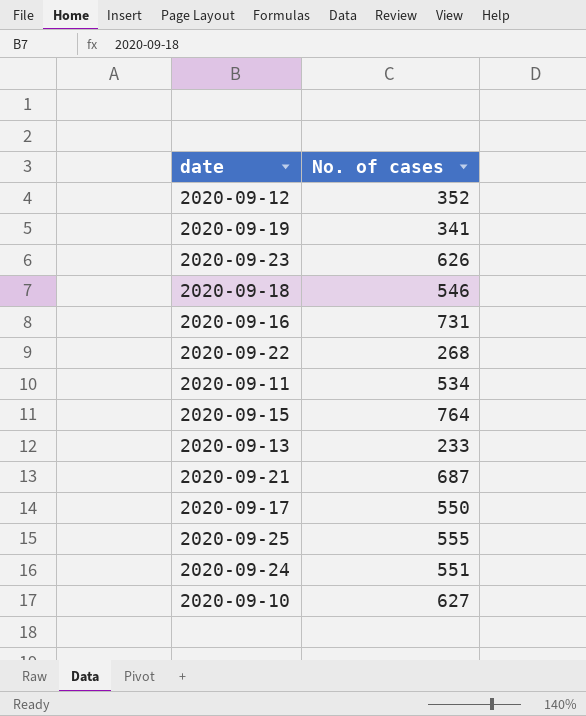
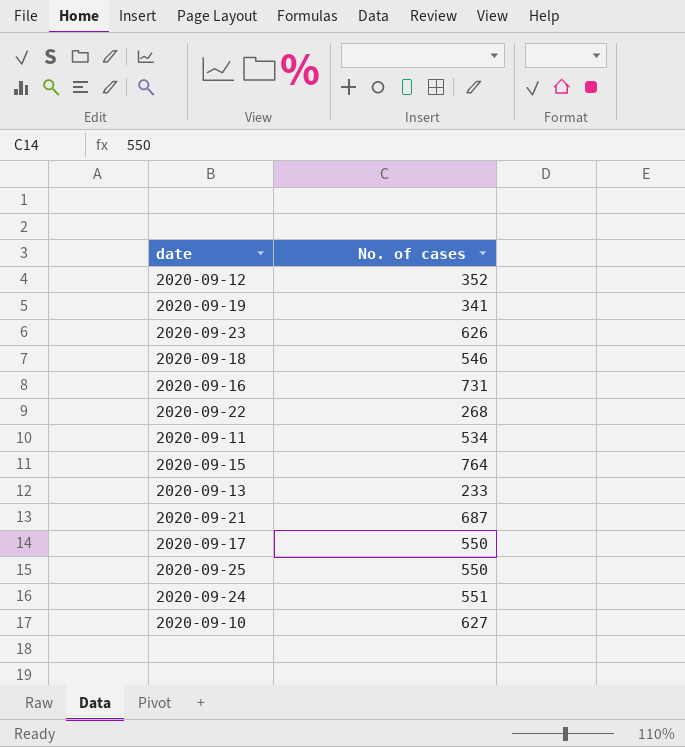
2020-09-25 | No. of cases: 555 -> 550

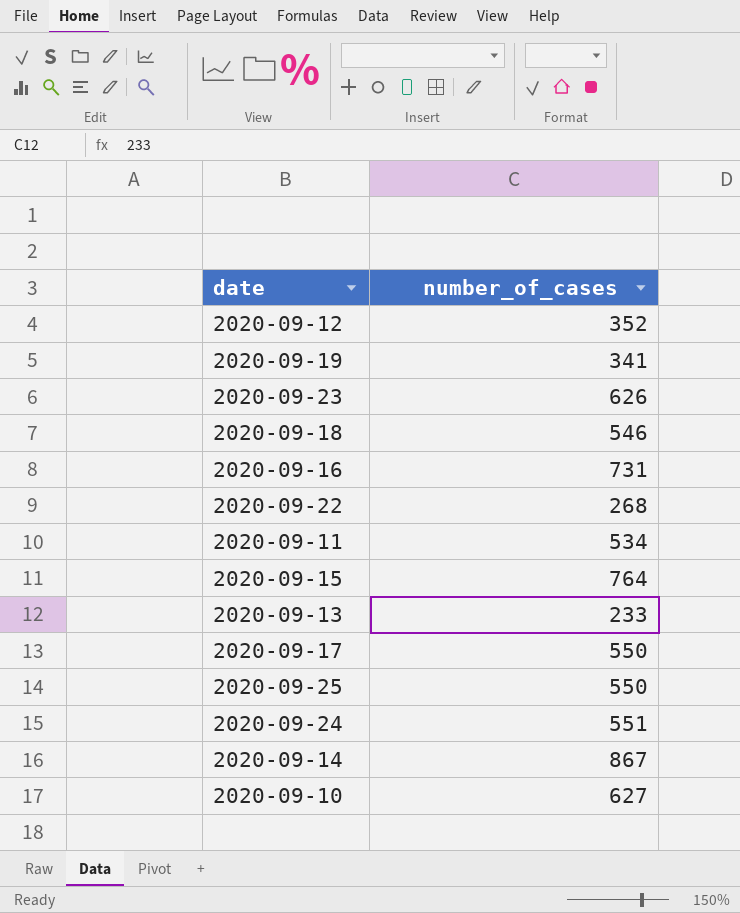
column name: No. of cases -> number_of_cases
row 2020-09-21: 687 -> none
row 2020-09-14: none -> 867

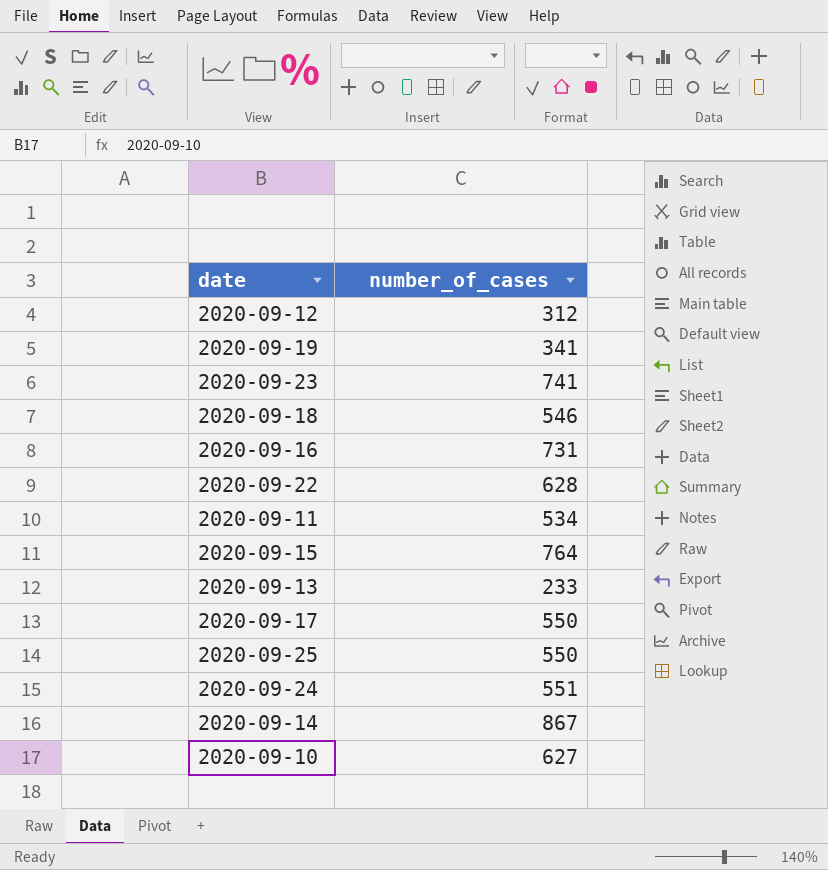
2020-09-12 | number_of_cases: 352 -> 312
2020-09-23 | number_of_cases: 626 -> 741
2020-09-22 | number_of_cases: 268 -> 628

